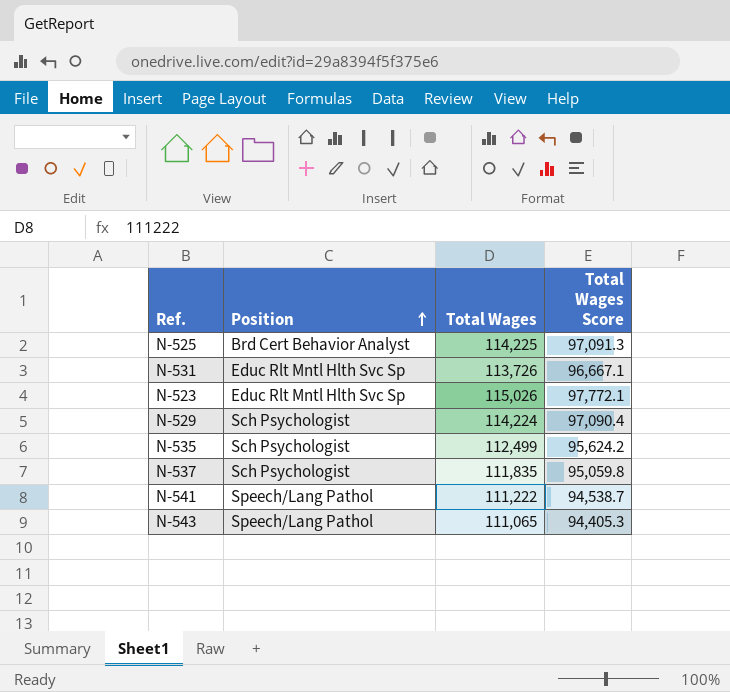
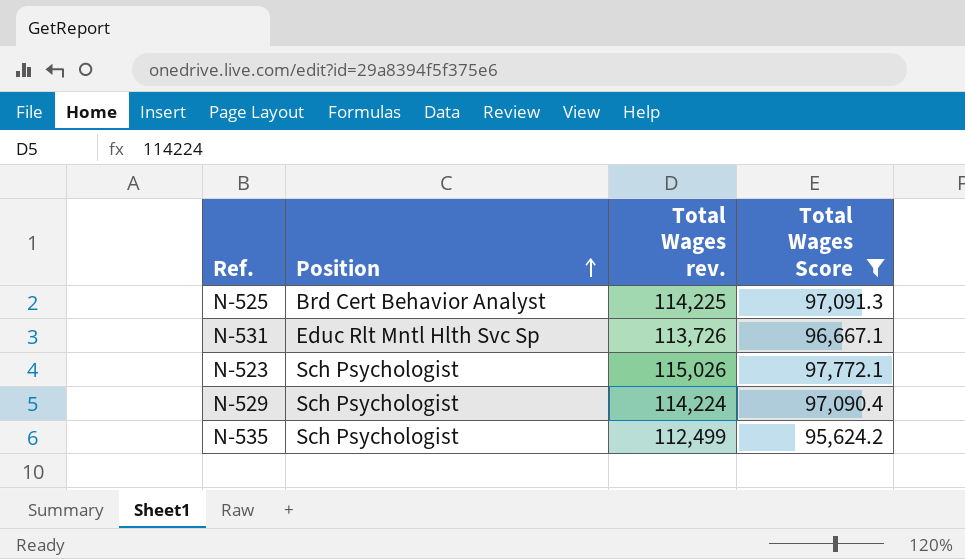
filter: none -> Total Wages Score >= 95,624.2
column name: Total Wages -> Total Wages rev.
N-523 | Position: Educ Rlt Mntl Hlth Svc Sp -> Sch Psychologist

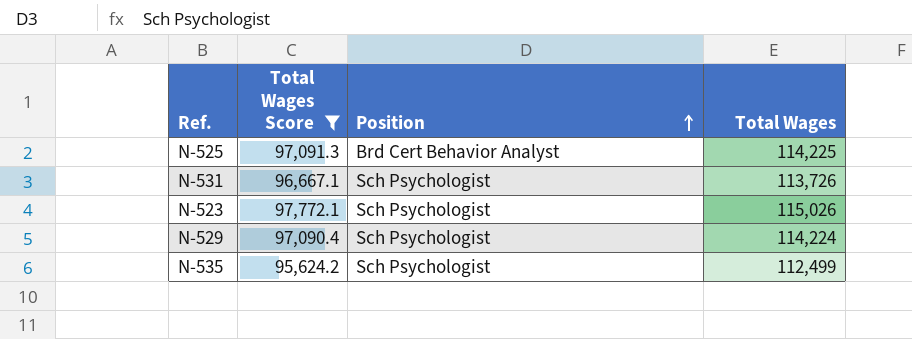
column Total Wages Score | position: 4 -> 2
column name: Total Wages rev. -> Total Wages
N-531 | Position: Educ Rlt Mntl Hlth Svc Sp -> Sch Psychologist

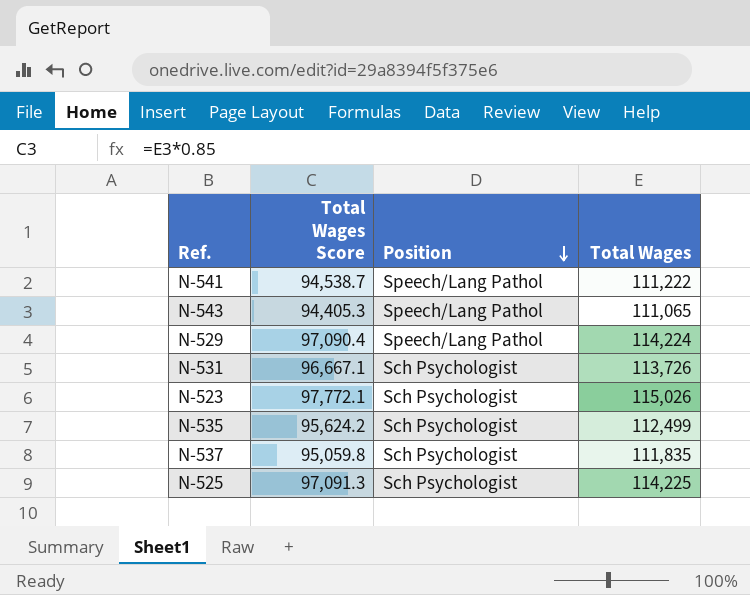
filter: Total Wages Score >= 95,624.2 -> none
row order: Position ascending -> Position descending
N-529 | Position: Sch Psychologist -> Speech/Lang Pathol
N-525 | Position: Brd Cert Behavior Analyst -> Sch Psychologist

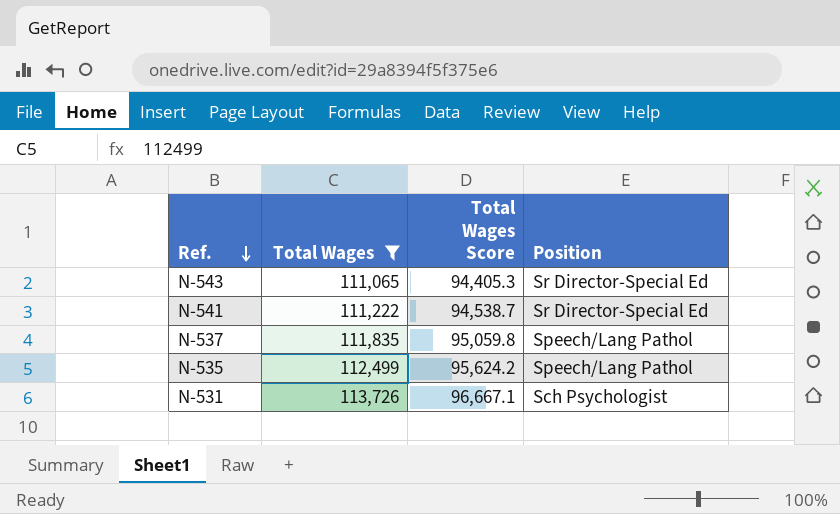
filter: none -> Total Wages <= 113,726
row order: Position descending -> Ref. descending
column Total Wages | position: 4 -> 2
N-543 | Position: Speech/Lang Pathol -> Sr Director-Special Ed
N-541 | Position: Speech/Lang Pathol -> Sr Director-Special Ed
N-537 | Position: Sch Psychologist -> Speech/Lang Pathol
N-535 | Position: Sch Psychologist -> Speech/Lang Pathol

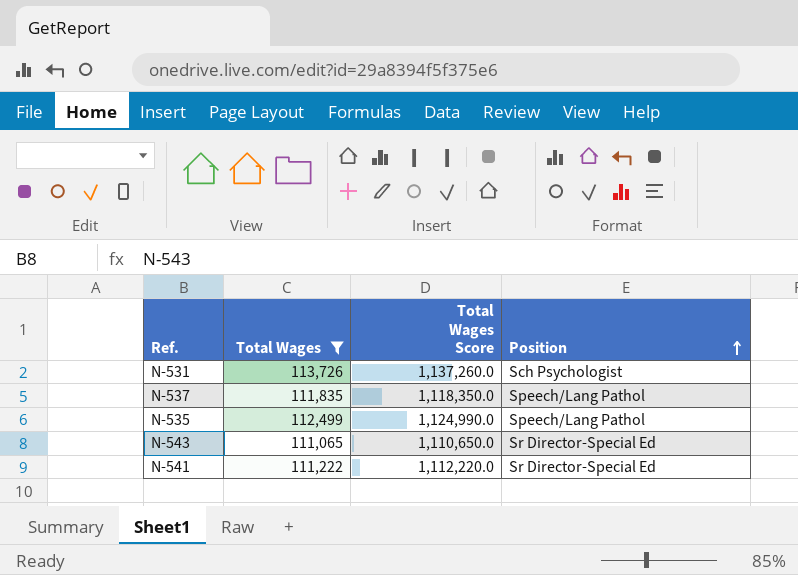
row order: Ref. descending -> Position ascending
column Total Wages Score | formula: [Total Wages] * 0.85 -> [Total Wages] * 10

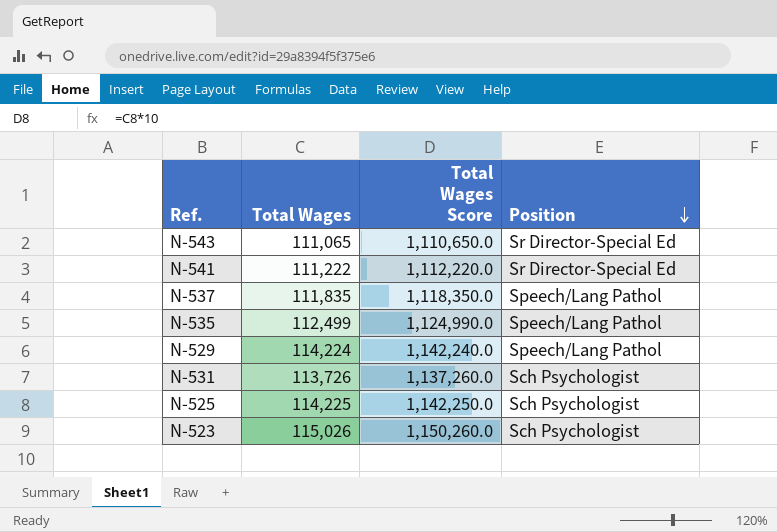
filter: Total Wages <= 113,726 -> none
row order: Position ascending -> Position descending

